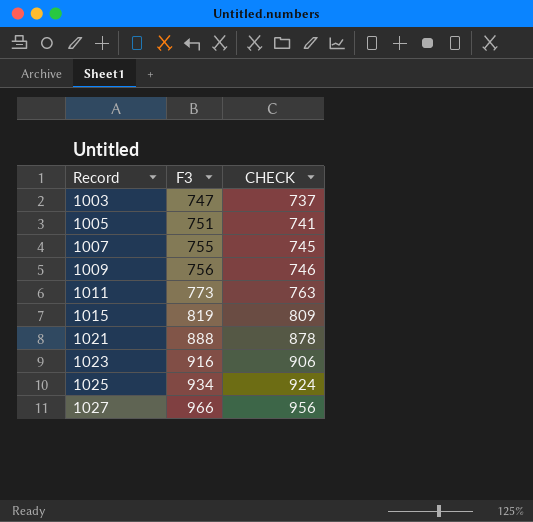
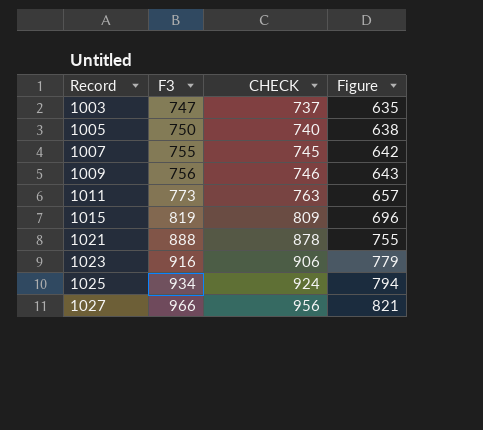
column Figure | formula: none -> [F3] * 0.85
1005 | F3: 751 -> 750
1005 | CHECK: 741 -> 740

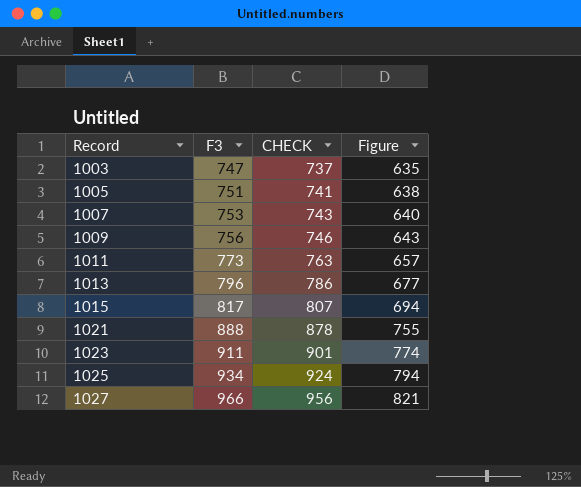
1005 | F3: 750 -> 751
1005 | CHECK: 740 -> 741
1007 | F3: 755 -> 753
1007 | CHECK: 745 -> 743
1007 | Figure: 642 -> 640
row 1013: none -> 796 | 786 | 677
1015 | F3: 819 -> 817
1015 | CHECK: 809 -> 807
1015 | Figure: 696 -> 694
1023 | F3: 916 -> 911
1023 | CHECK: 906 -> 901
1023 | Figure: 779 -> 774

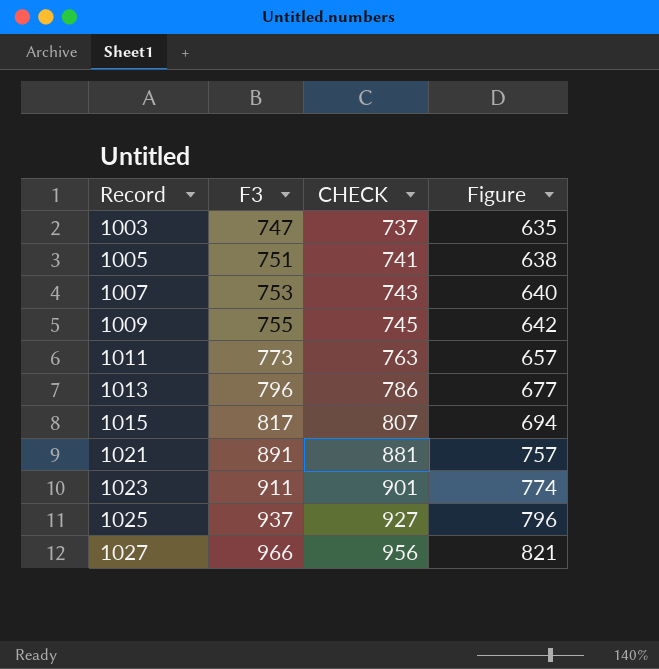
1009 | F3: 756 -> 755
1009 | CHECK: 746 -> 745
1009 | Figure: 643 -> 642
1021 | F3: 888 -> 891
1021 | CHECK: 878 -> 881
1021 | Figure: 755 -> 757
1025 | F3: 934 -> 937
1025 | CHECK: 924 -> 927
1025 | Figure: 794 -> 796

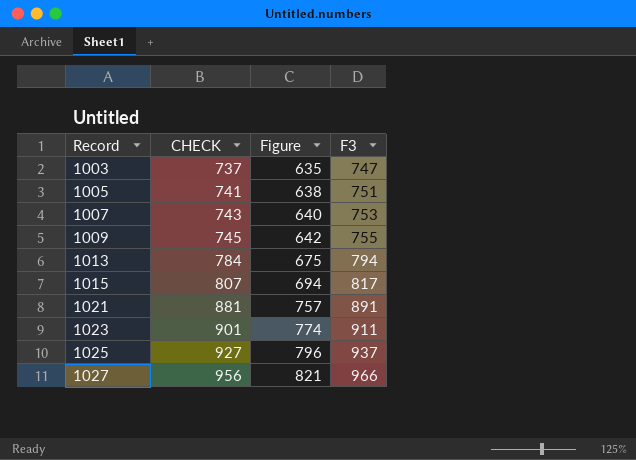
column F3 | position: 2 -> 4
row 1011: 773 | 763 | 657 -> none
1013 | CHECK: 786 -> 784
1013 | Figure: 677 -> 675
1013 | F3: 796 -> 794

